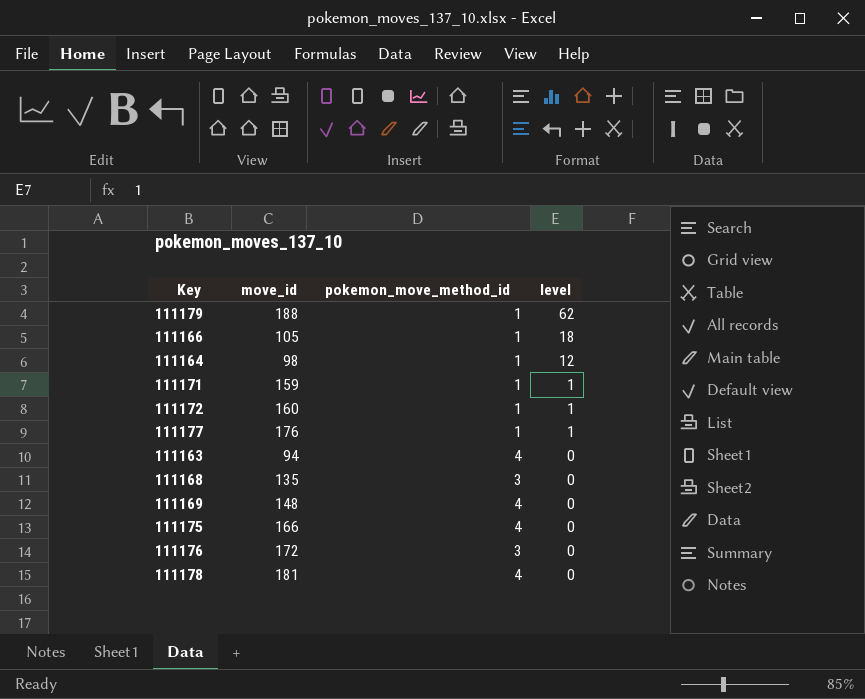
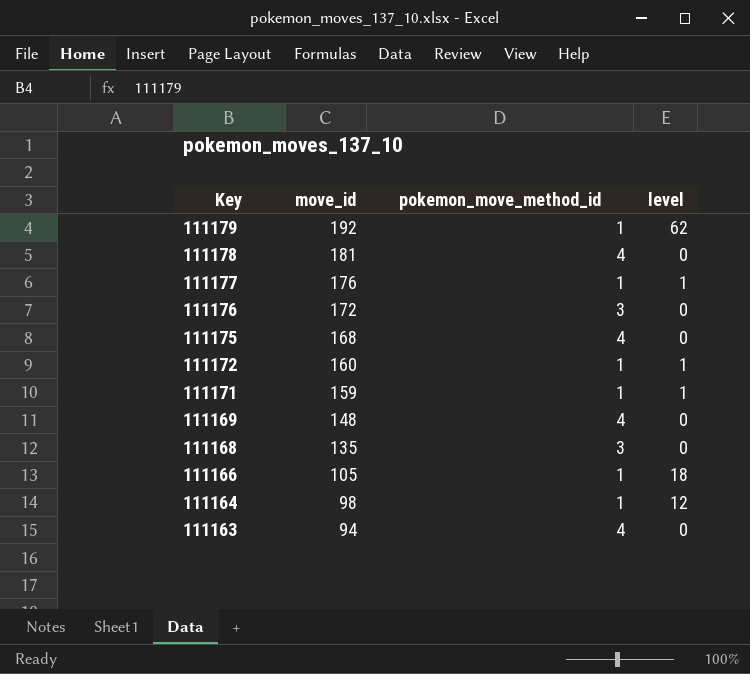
row order: level descending -> Key descending
111179 | move_id: 188 -> 192
111175 | move_id: 166 -> 168

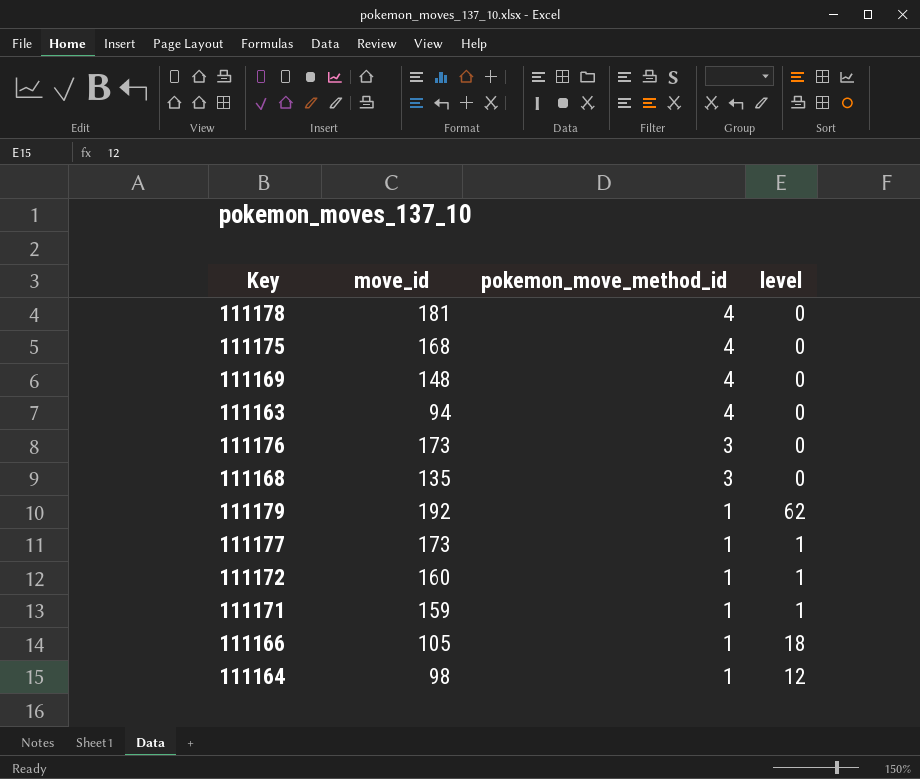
row order: Key descending -> pokemon_move_method_id descending
111176 | move_id: 172 -> 173
111177 | move_id: 176 -> 173

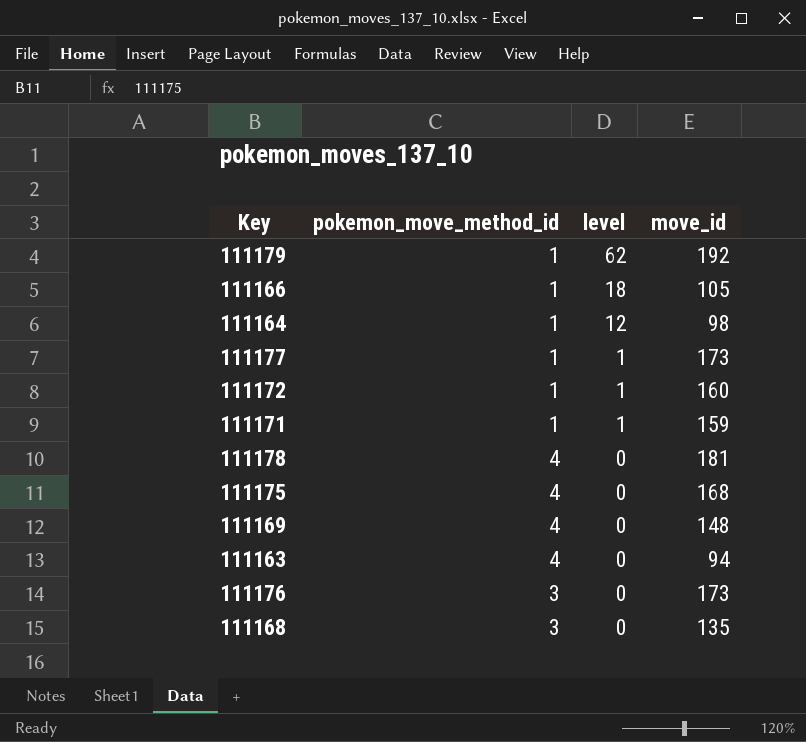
row order: pokemon_move_method_id descending -> level descending
column move_id | position: 2 -> 4

